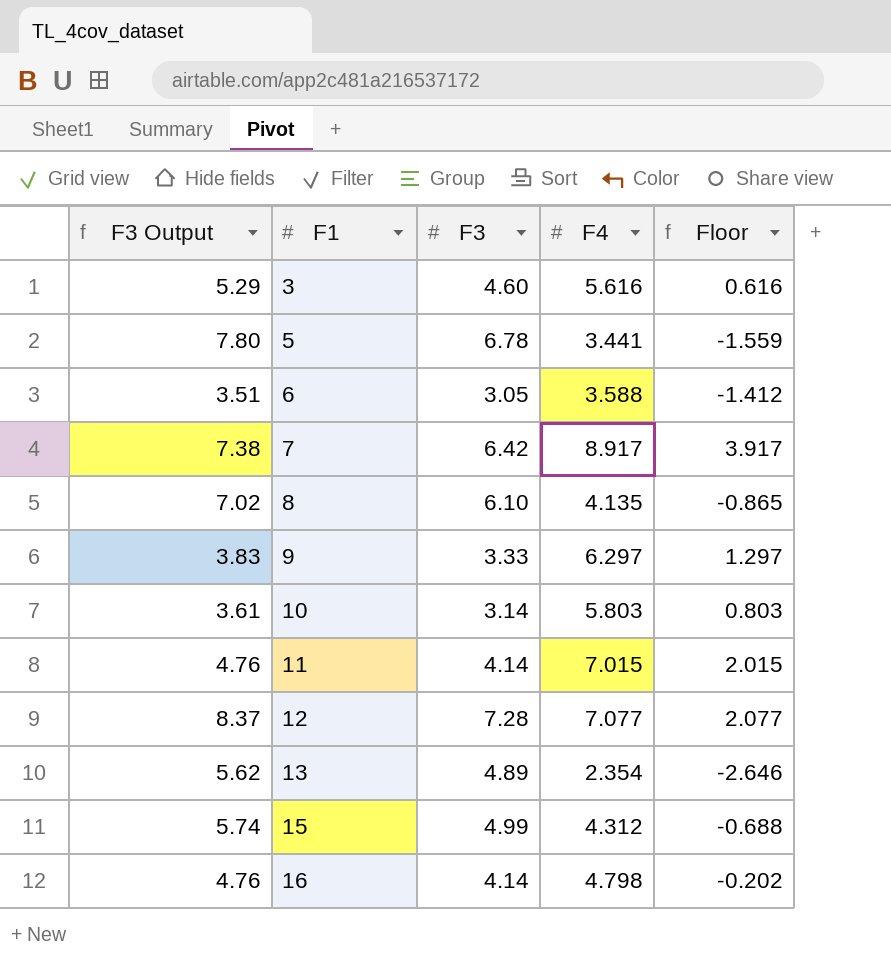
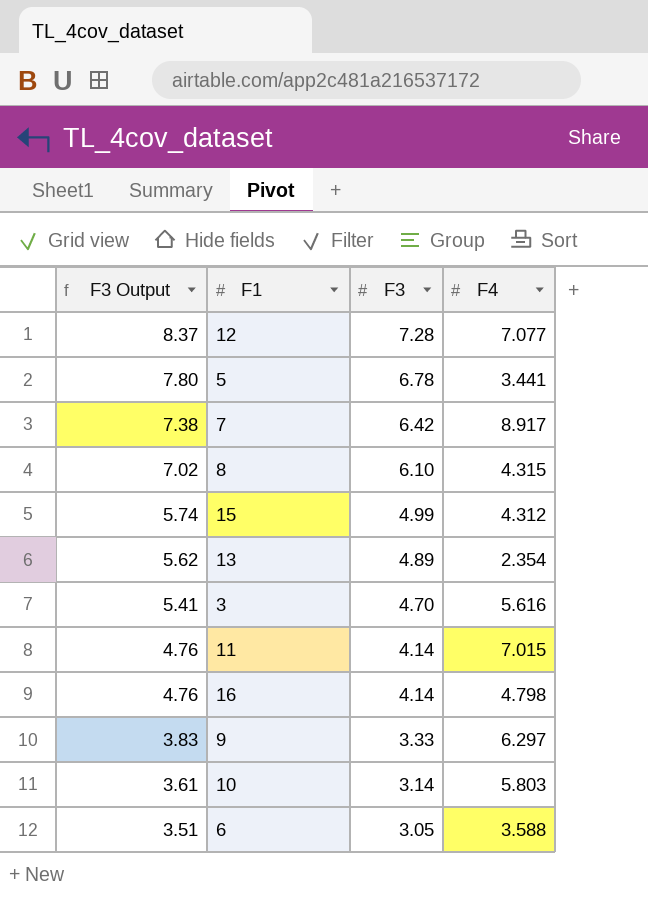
row order: F1 ascending -> F3 Output descending
column Floor | formula: [F4] - 5 -> none
8 | F4: 4.135 -> 4.315
3 | F3 Output: 5.29 -> 5.41
3 | F3: 4.60 -> 4.70

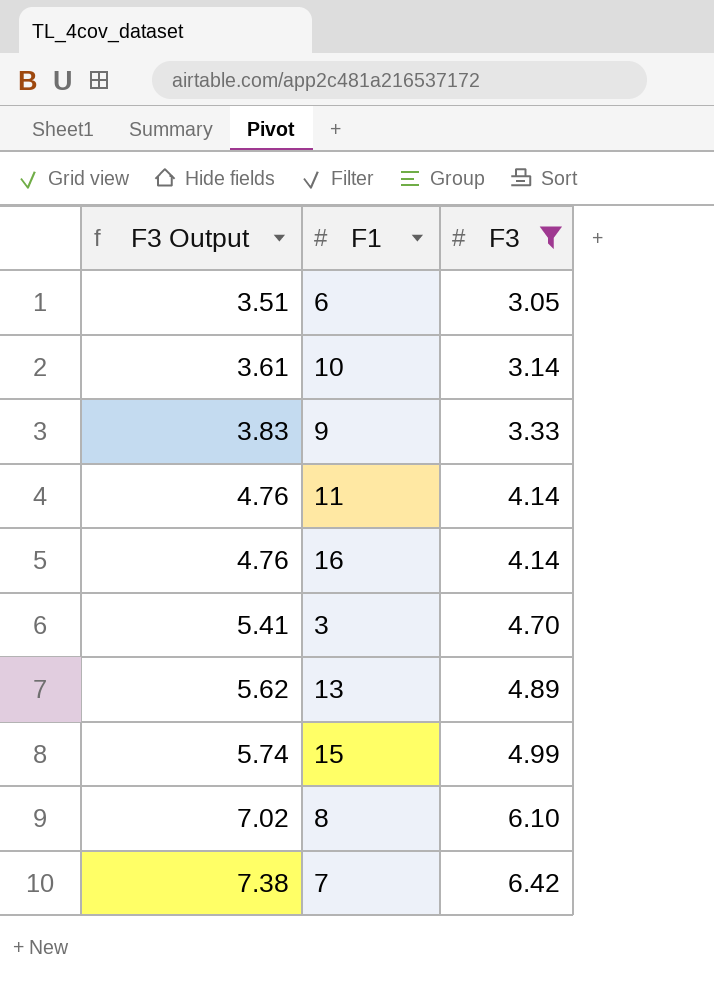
filter: none -> F3 <= 6.42
row order: F3 Output descending -> F3 Output ascending
column F4 | position: 4 -> none

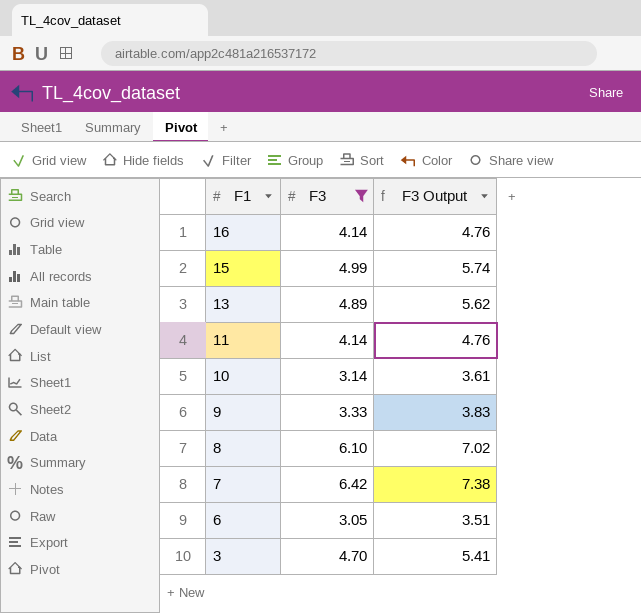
row order: F3 Output ascending -> F1 descending
column F3 Output | position: 1 -> 3

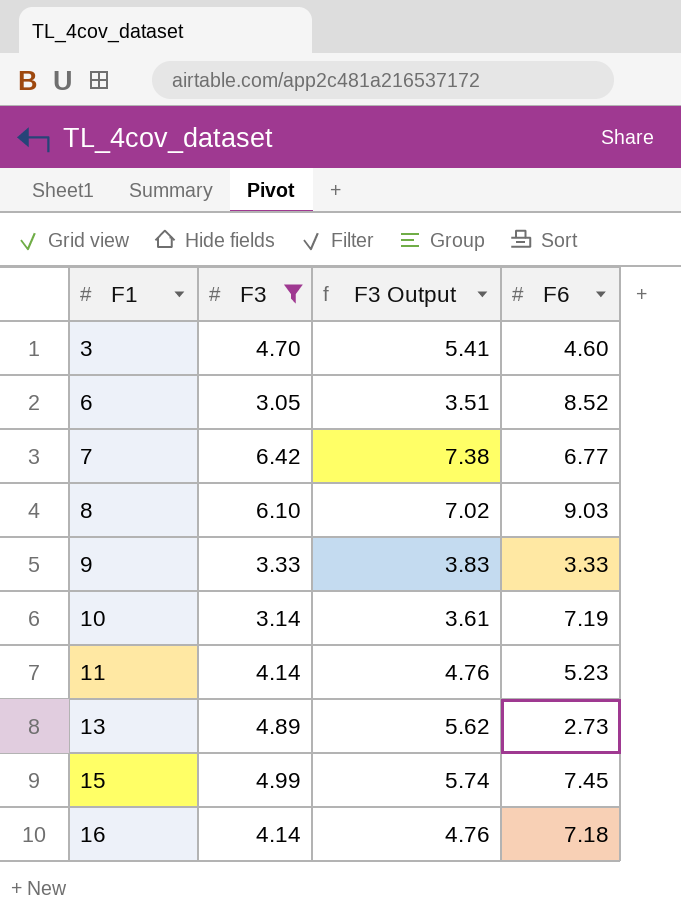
row order: F1 descending -> F1 ascending
column F6 | position: none -> 4

